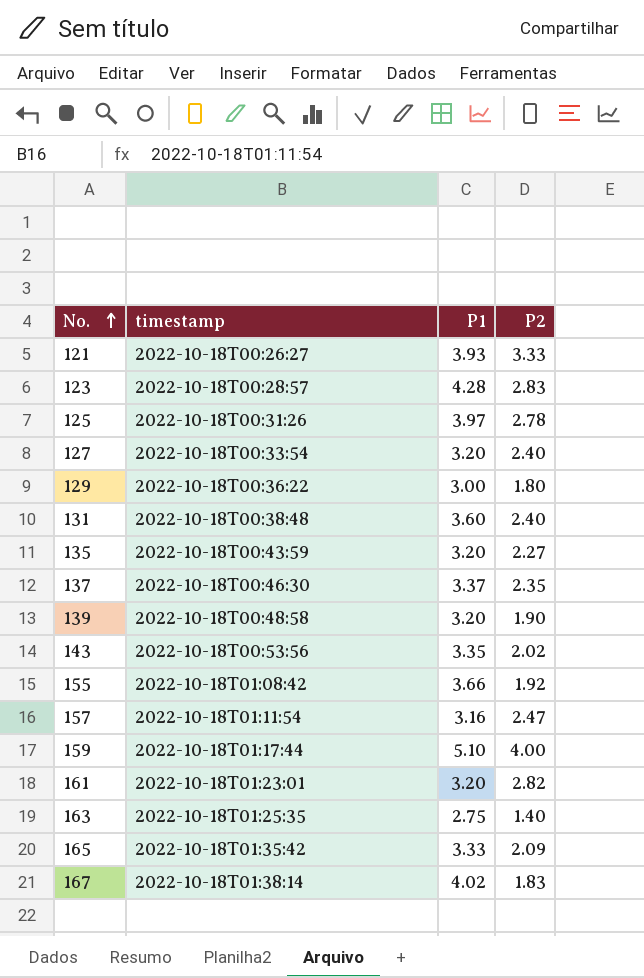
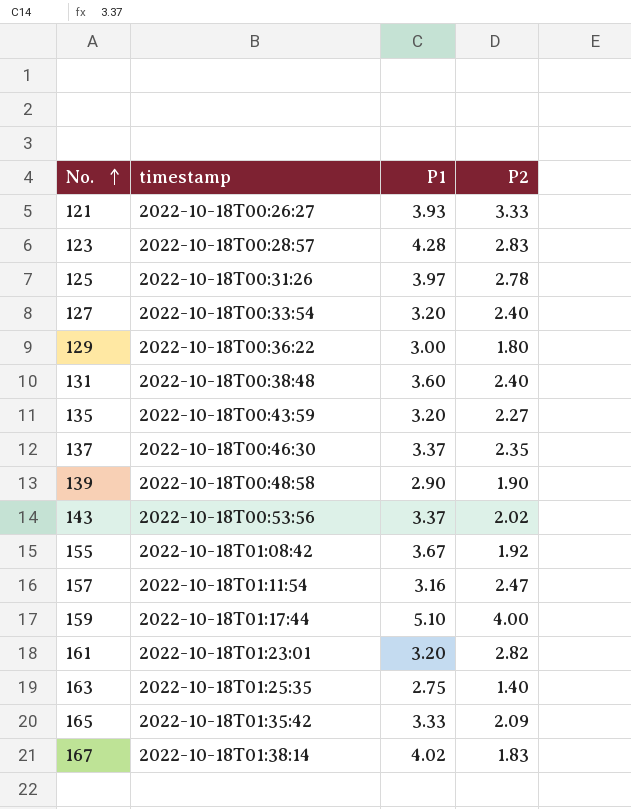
139 | P1: 3.20 -> 2.90
143 | P1: 3.35 -> 3.37
155 | P1: 3.66 -> 3.67

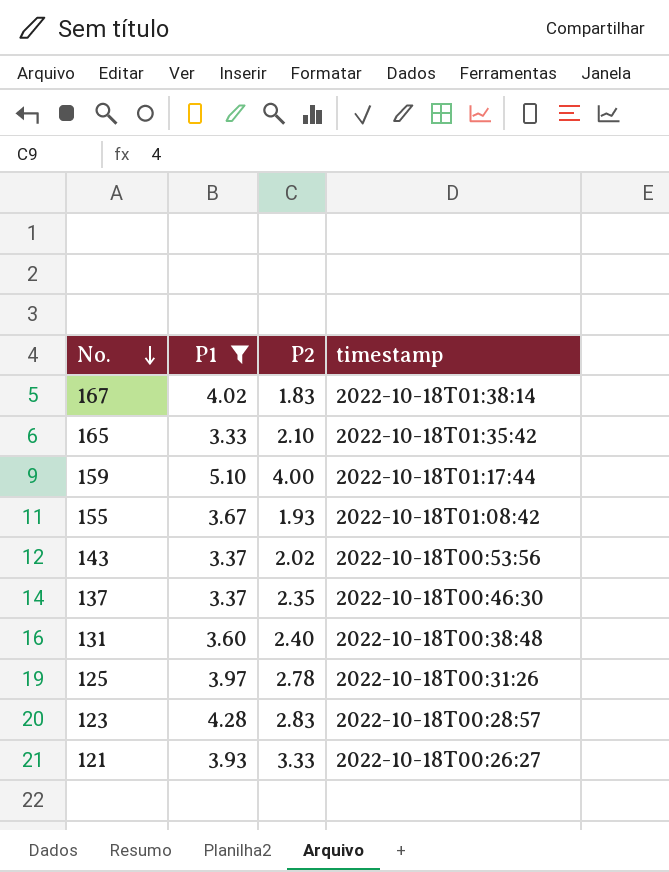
filter: none -> P1 >= 3.33
row order: No. ascending -> No. descending
column timestamp | position: 2 -> 4
165 | P2: 2.09 -> 2.10
155 | P2: 1.92 -> 1.93

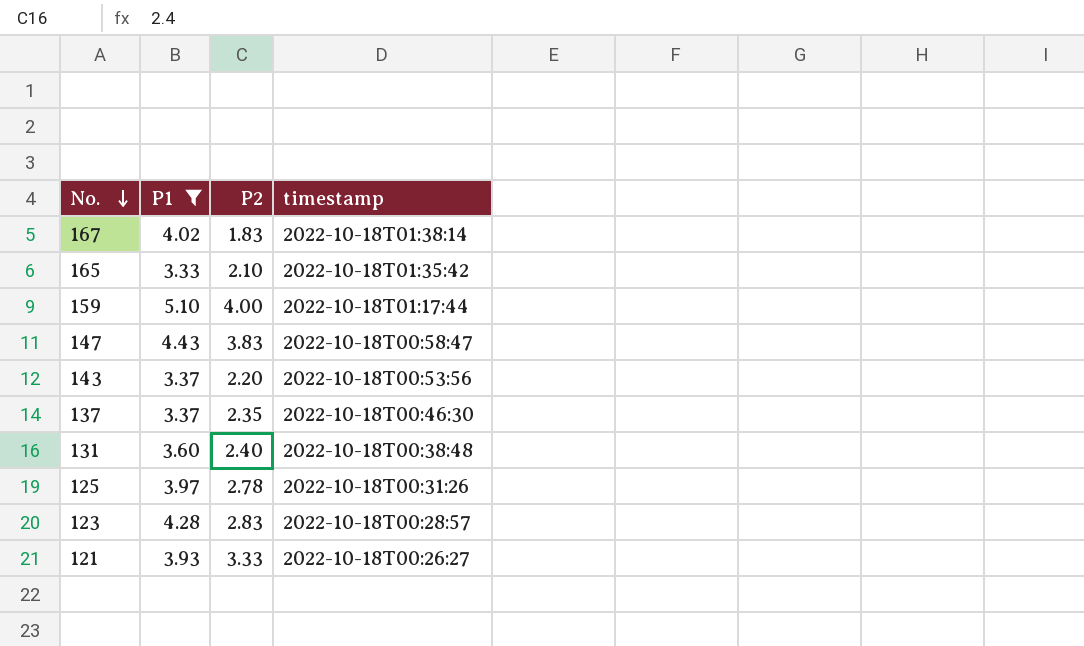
row 155: 3.67 | 1.93 | 2022-10-18T01:08:42 -> none
row 147: none -> 4.43 | 3.83 | 2022-10-18T00:58:47
143 | P2: 2.02 -> 2.20

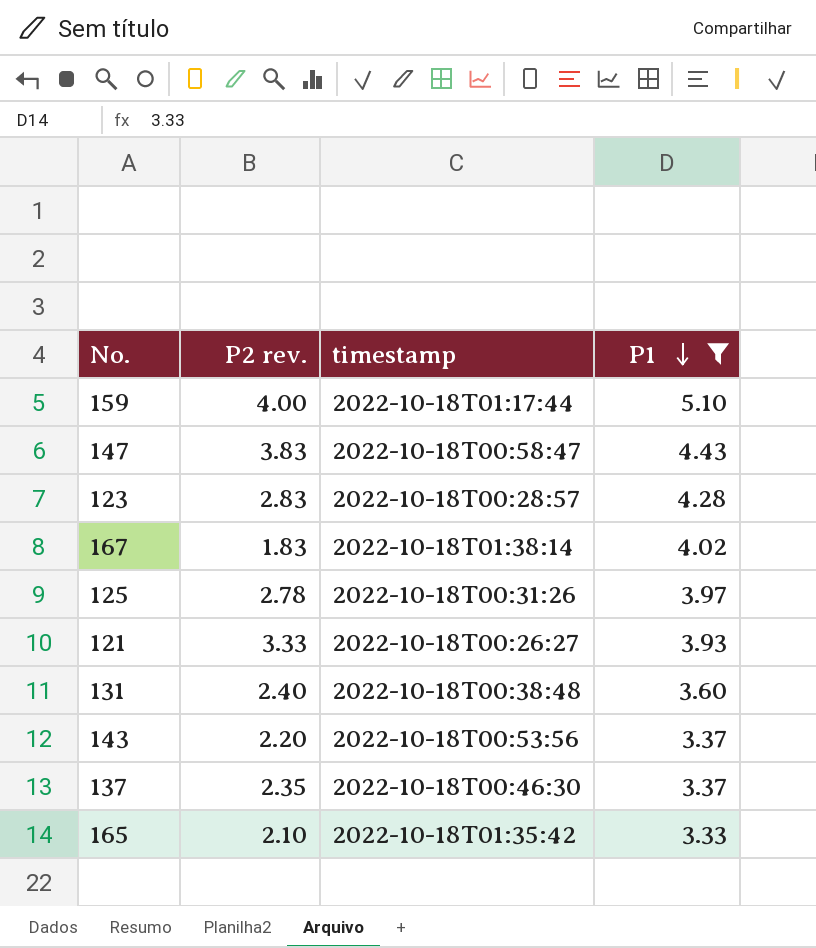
row order: No. descending -> P1 descending
column name: P2 -> P2 rev.
column P1 | position: 2 -> 4

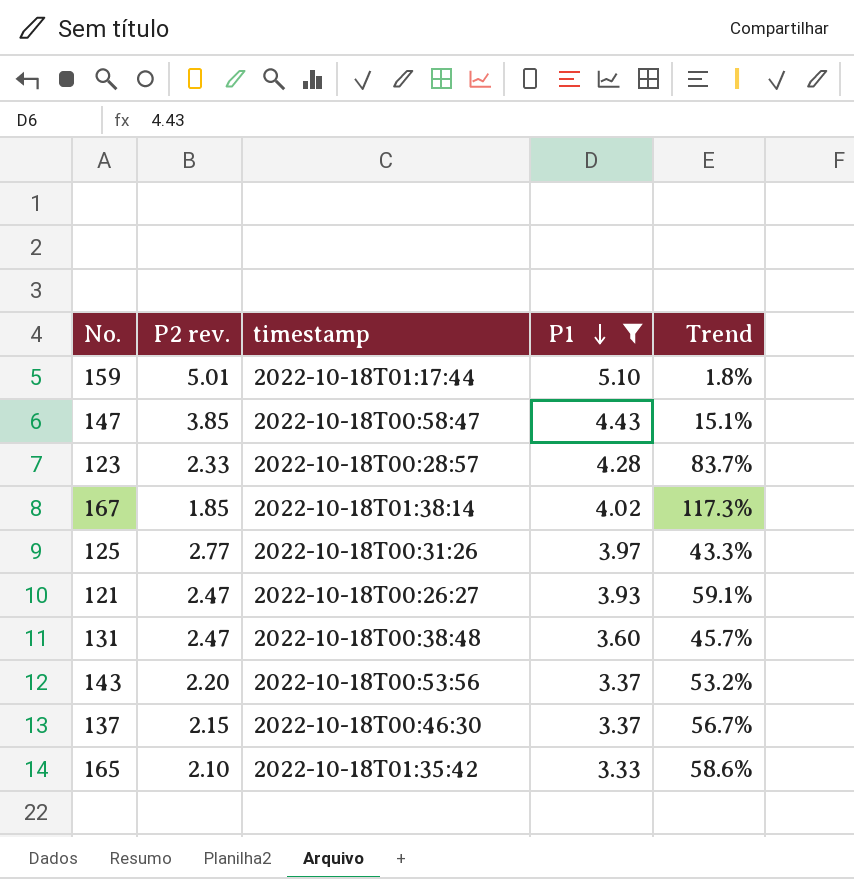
column Trend | formula: none -> ([P1] - [P2 rev.]) / [P2 rev.]
159 | P2 rev.: 4.00 -> 5.01
147 | P2 rev.: 3.83 -> 3.85
123 | P2 rev.: 2.83 -> 2.33
167 | P2 rev.: 1.83 -> 1.85
125 | P2 rev.: 2.78 -> 2.77
121 | P2 rev.: 3.33 -> 2.47
131 | P2 rev.: 2.40 -> 2.47
137 | P2 rev.: 2.35 -> 2.15

